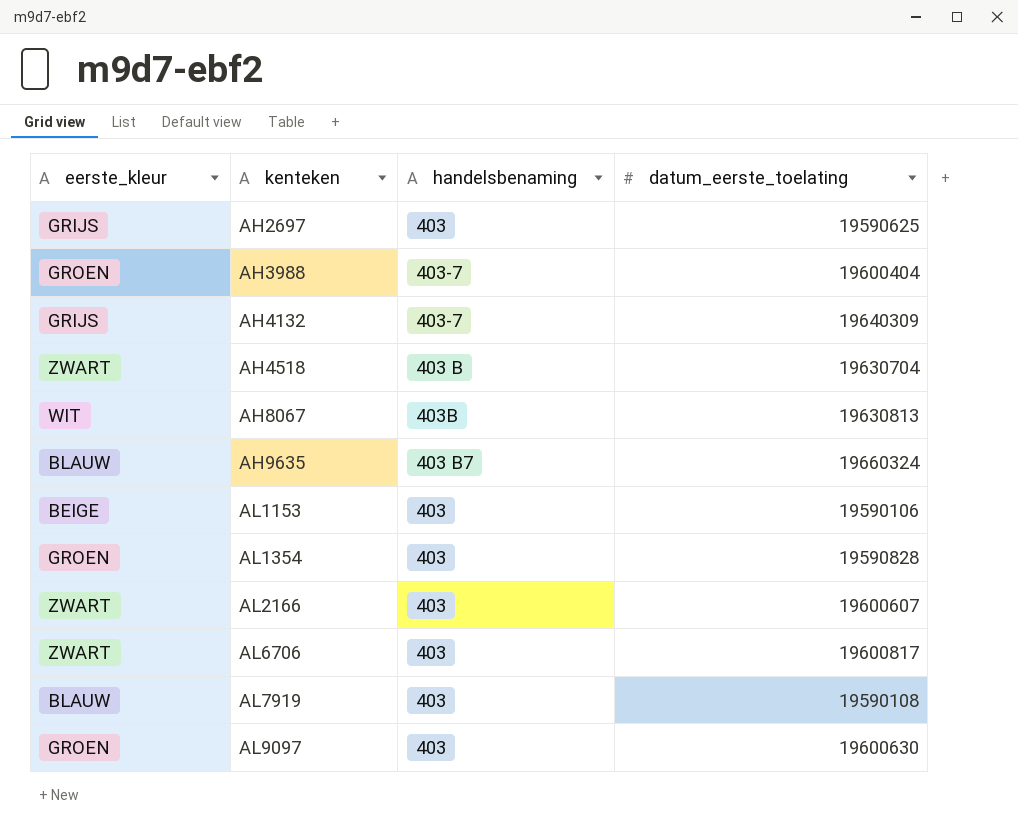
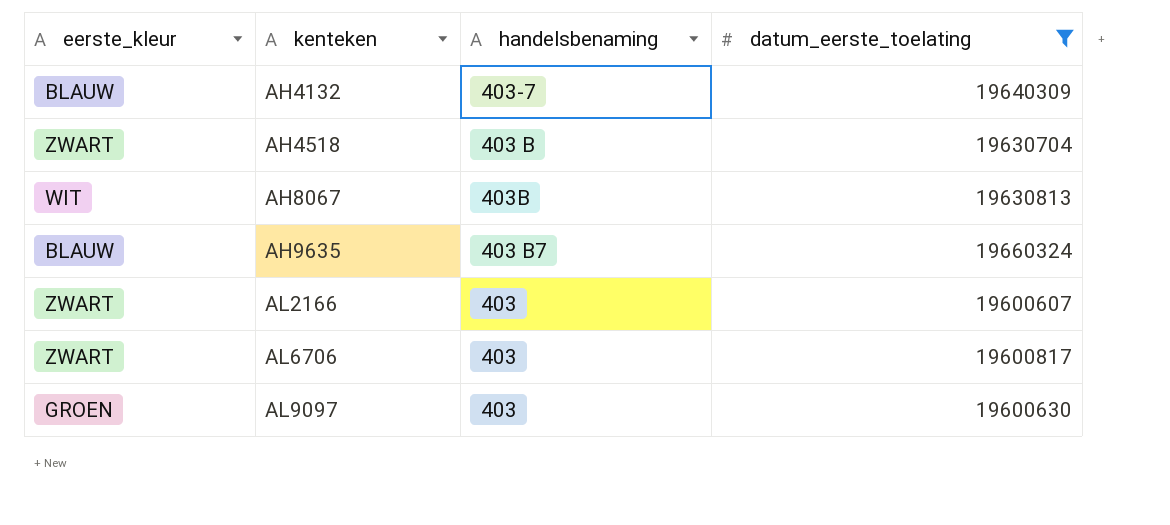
filter: none -> datum_eerste_toelating >= 19600607
AH4132 | eerste_kleur: GRIJS -> BLAUW

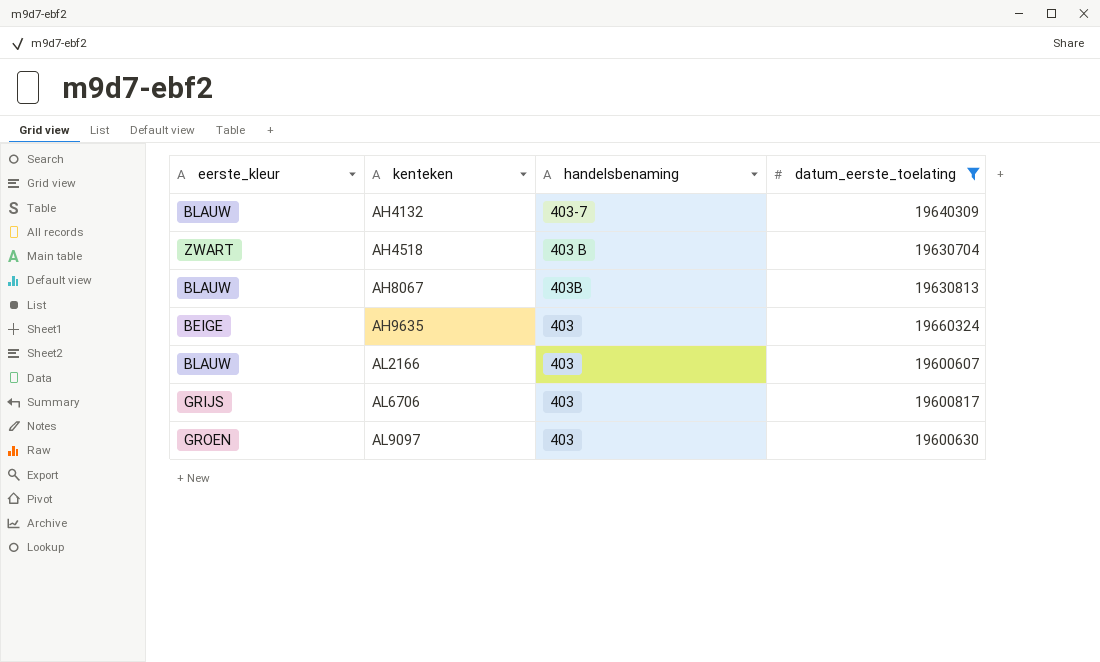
AH8067 | eerste_kleur: WIT -> BLAUW
AH9635 | eerste_kleur: BLAUW -> BEIGE
AH9635 | handelsbenaming: 403 B7 -> 403
AL2166 | eerste_kleur: ZWART -> BLAUW
AL6706 | eerste_kleur: ZWART -> GRIJS

